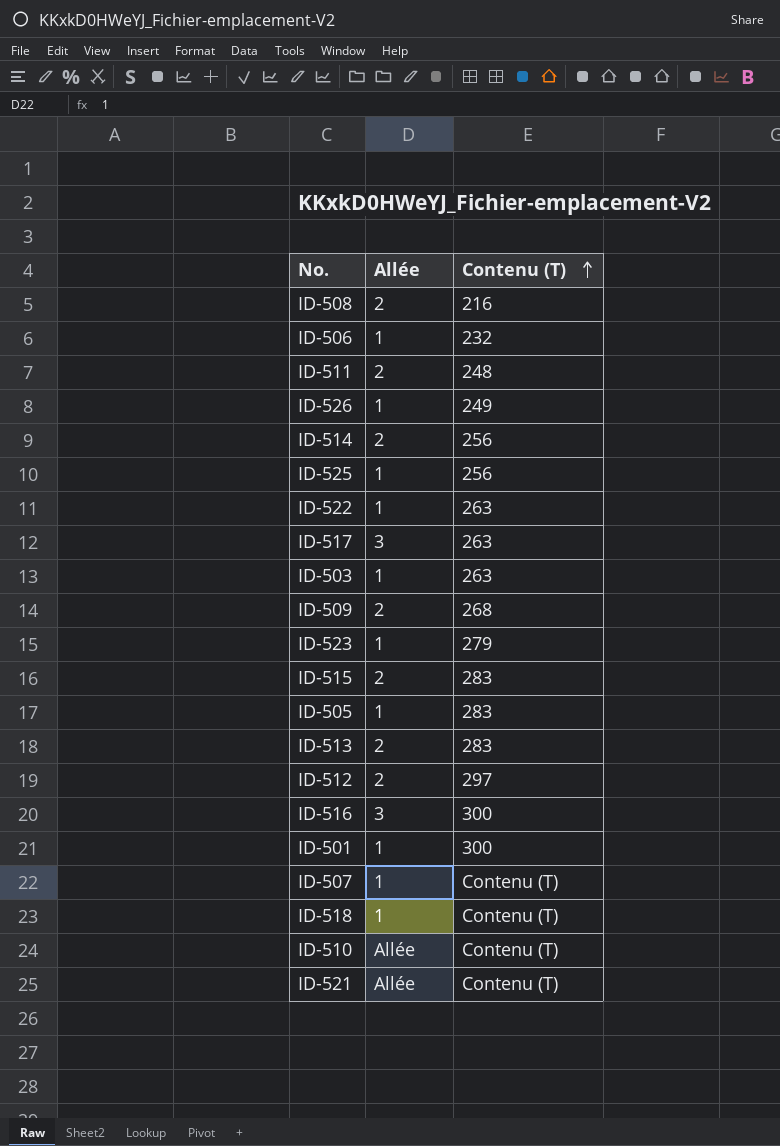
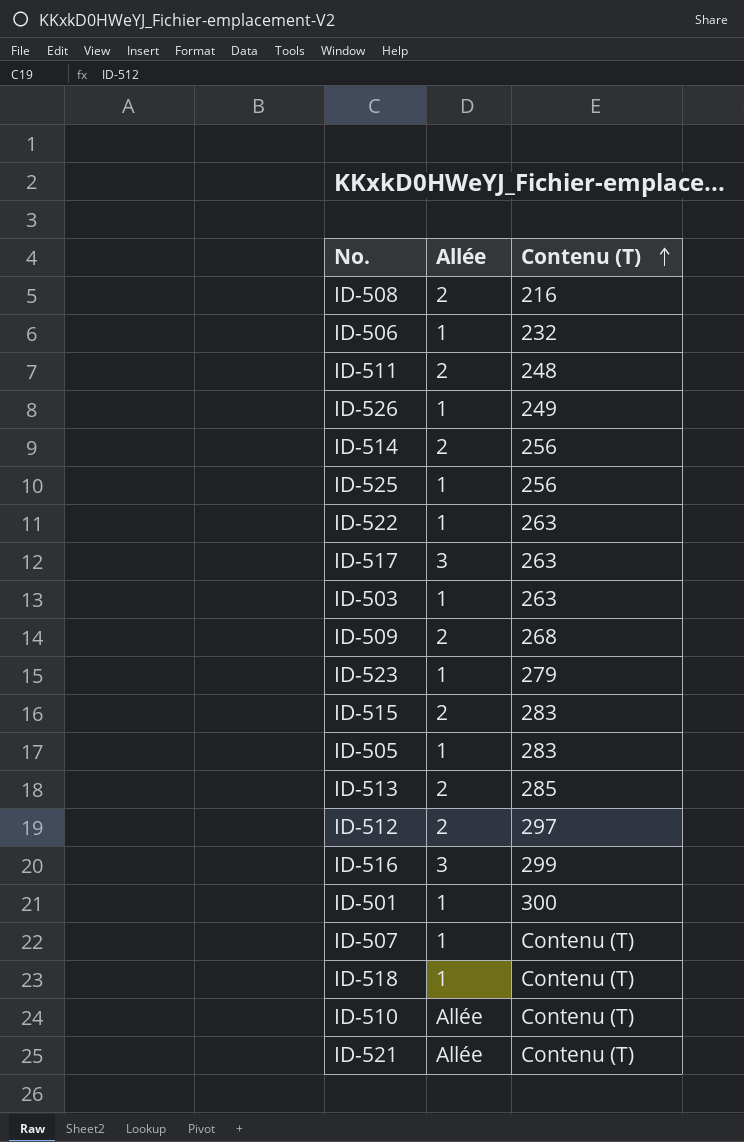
ID-513 | Contenu (T): 283 -> 285
ID-516 | Contenu (T): 300 -> 299

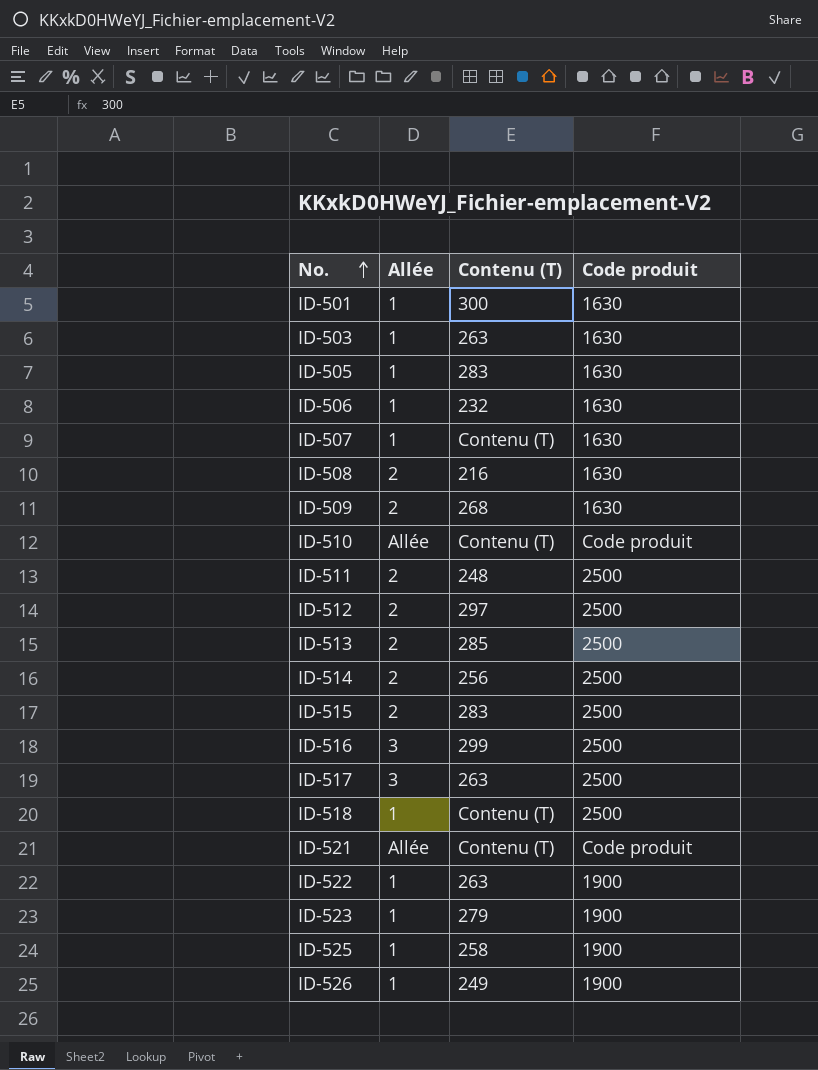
row order: Contenu (T) ascending -> No. ascending
column Code produit | position: none -> 4
ID-525 | Contenu (T): 256 -> 258

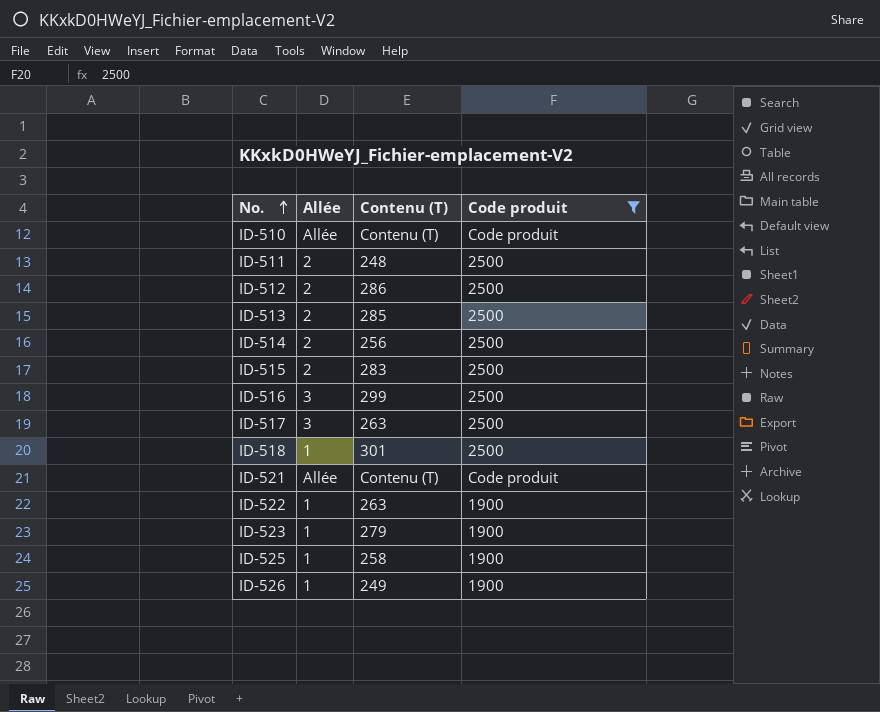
filter: none -> Code produit != 1630
ID-512 | Contenu (T): 297 -> 286
ID-518 | Contenu (T): Contenu (T) -> 301

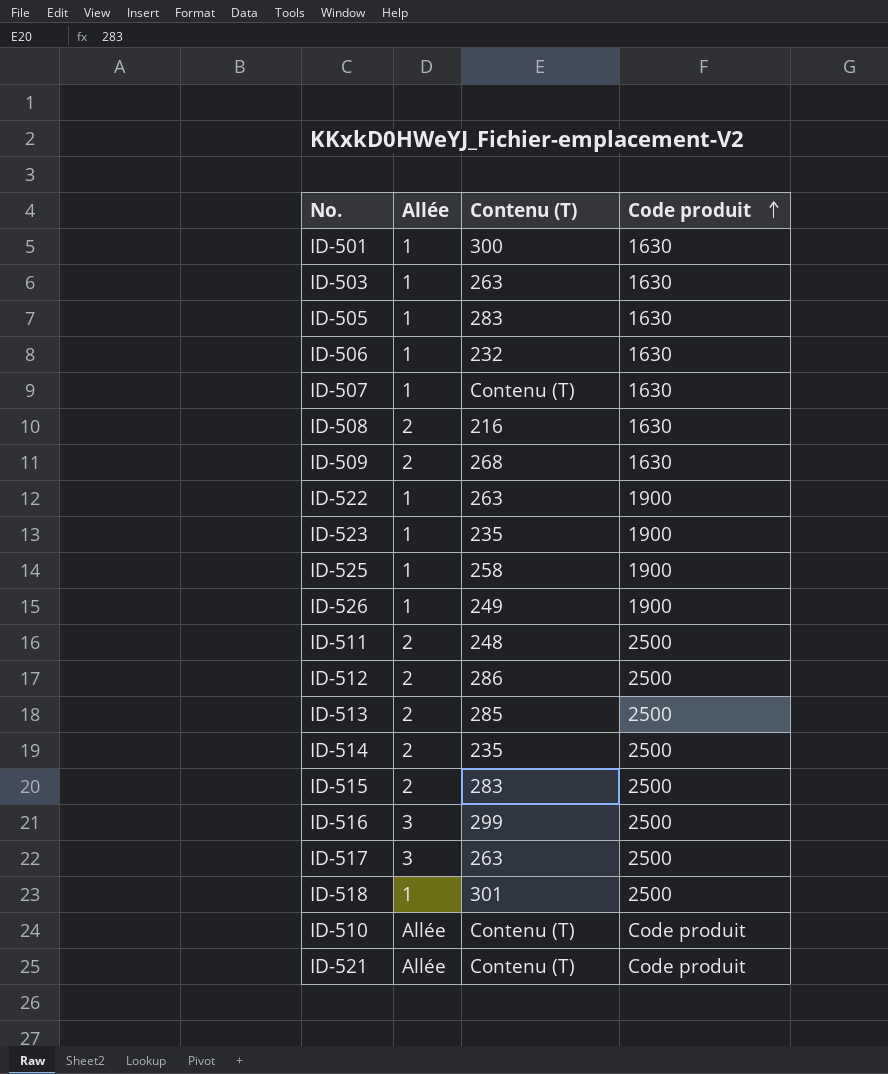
filter: Code produit != 1630 -> none
row order: No. ascending -> Code produit ascending
ID-523 | Contenu (T): 279 -> 235
ID-514 | Contenu (T): 256 -> 235

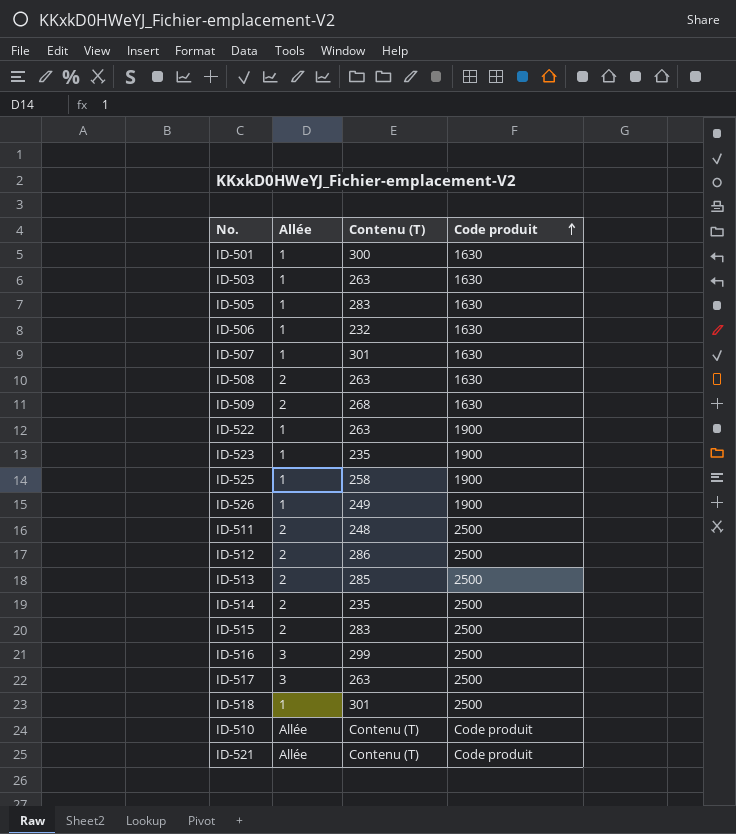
ID-507 | Contenu (T): Contenu (T) -> 301
ID-508 | Contenu (T): 216 -> 263

